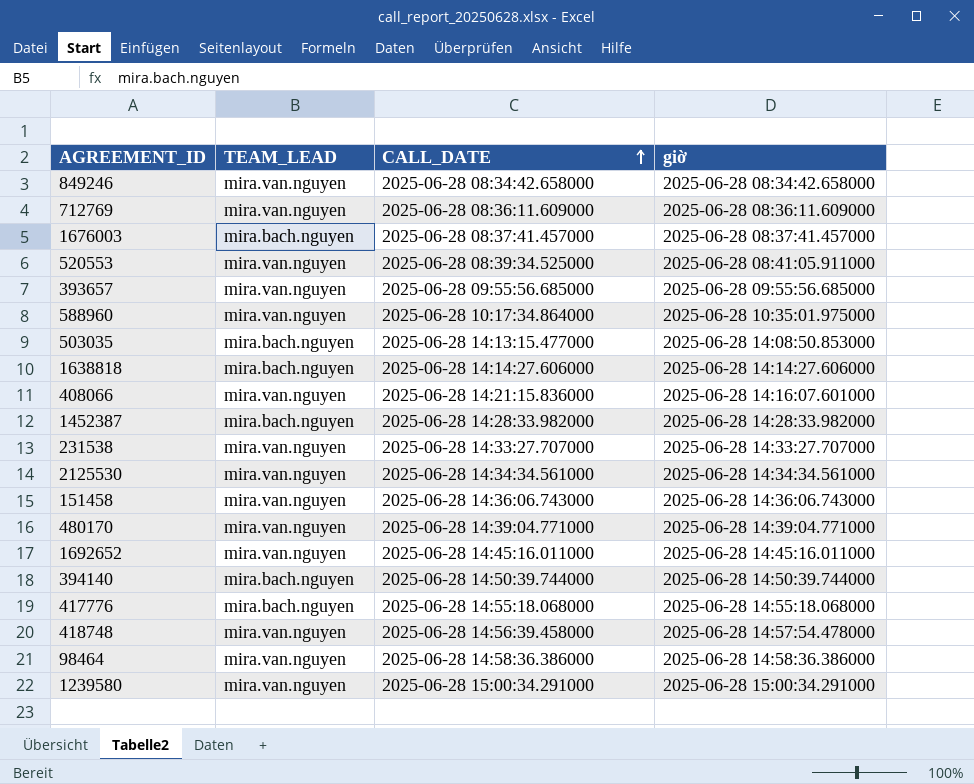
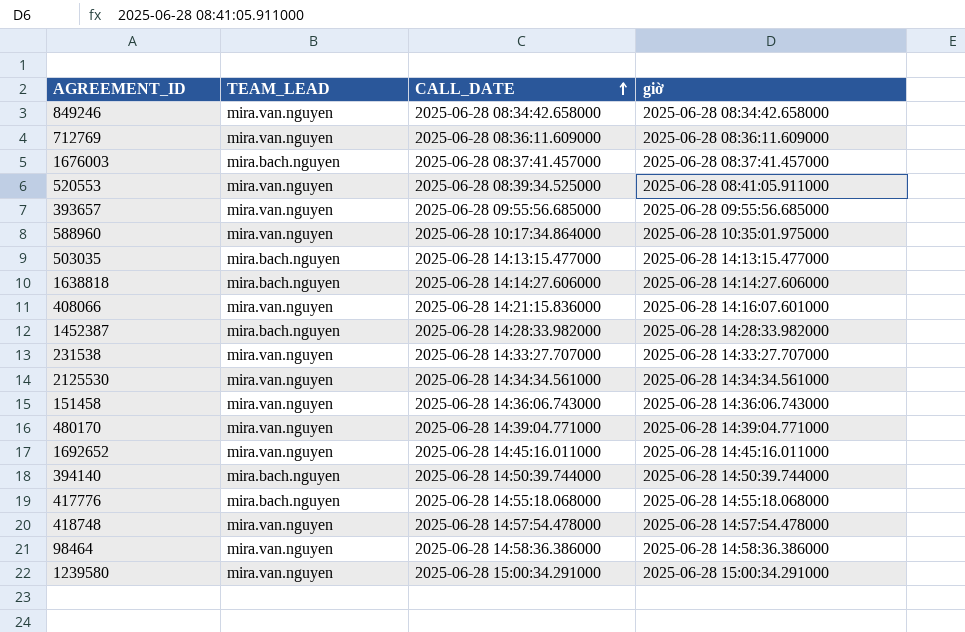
503035 | giờ: 2025-06-28 14:08:50.853000 -> 2025-06-28 14:13:15.477000
418748 | CALL_DATE: 2025-06-28 14:56:39.458000 -> 2025-06-28 14:57:54.478000

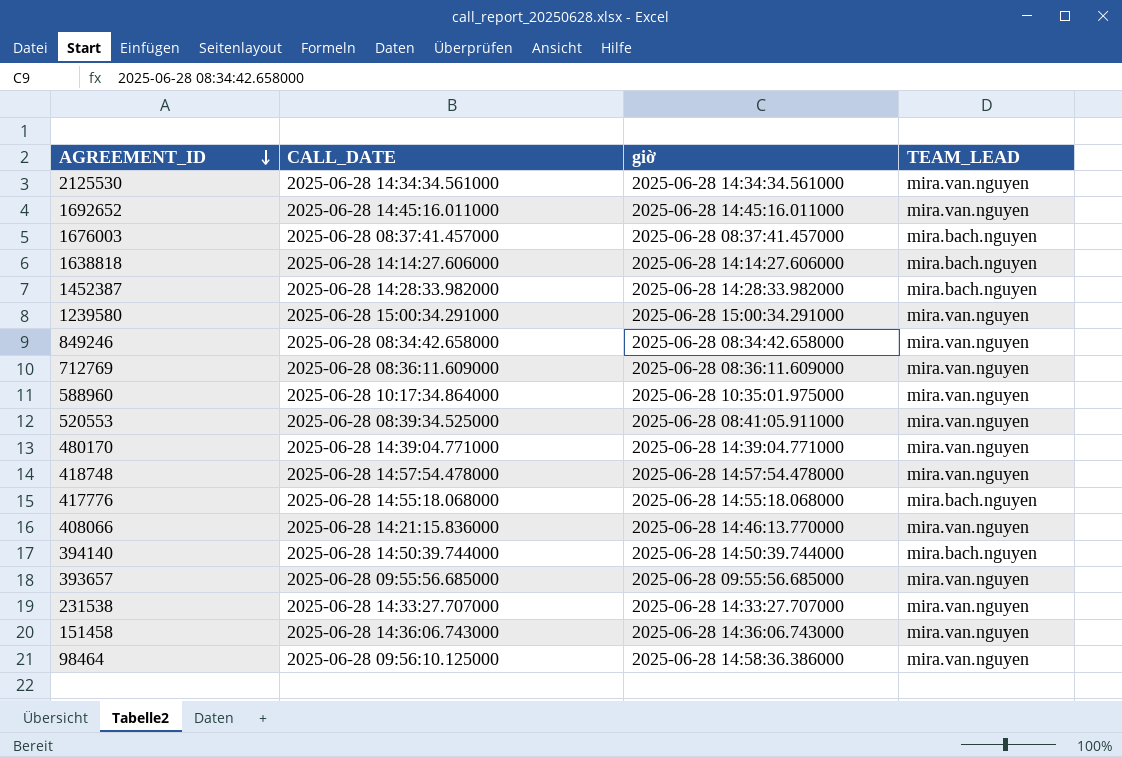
row order: CALL_DATE ascending -> AGREEMENT_ID descending
column TEAM_LEAD | position: 2 -> 4
row 503035: mira.bach.nguyen | 2025-06-28 14:13:15.477000 | 2025-06-28 14:13:15.477000 -> none
408066 | giờ: 2025-06-28 14:16:07.601000 -> 2025-06-28 14:46:13.770000
98464 | CALL_DATE: 2025-06-28 14:58:36.386000 -> 2025-06-28 09:56:10.125000

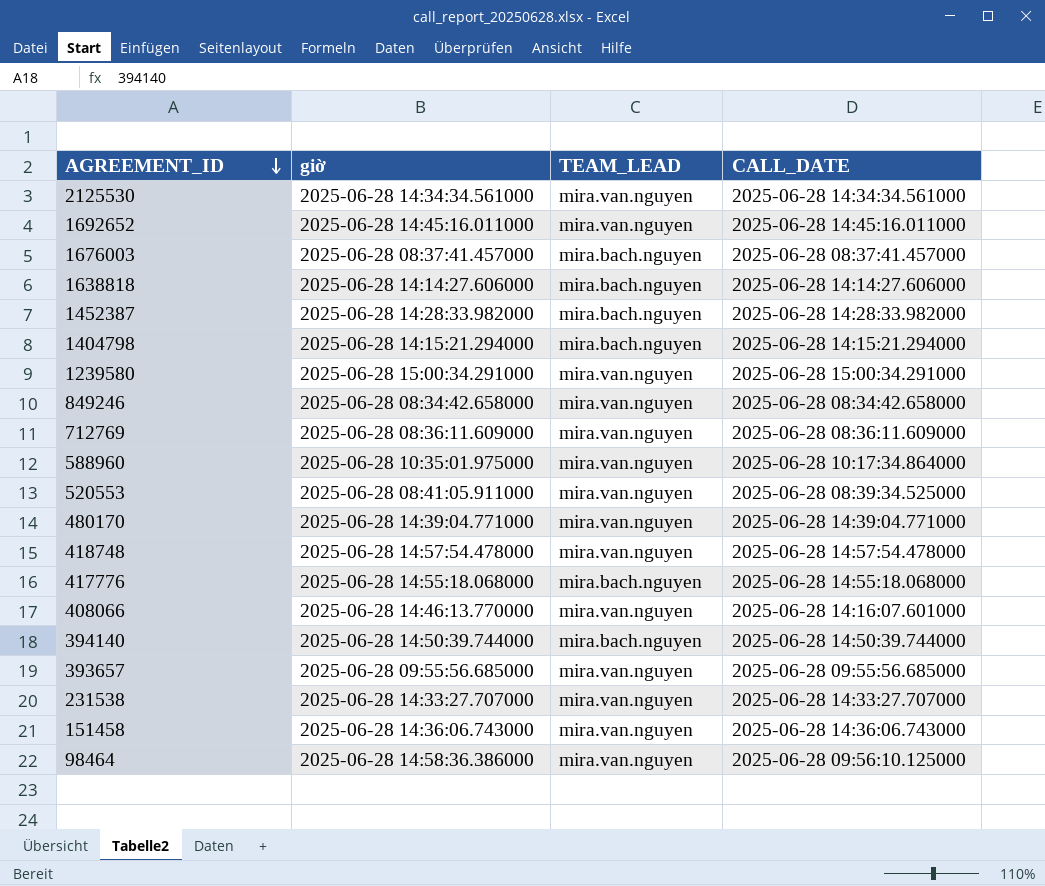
column CALL_DATE | position: 2 -> 4
row 1404798: none -> 2025-06-28 14:15:21.294000 | mira.bach.nguyen | 2025-06-28 14:15:21.294000
408066 | CALL_DATE: 2025-06-28 14:21:15.836000 -> 2025-06-28 14:16:07.601000

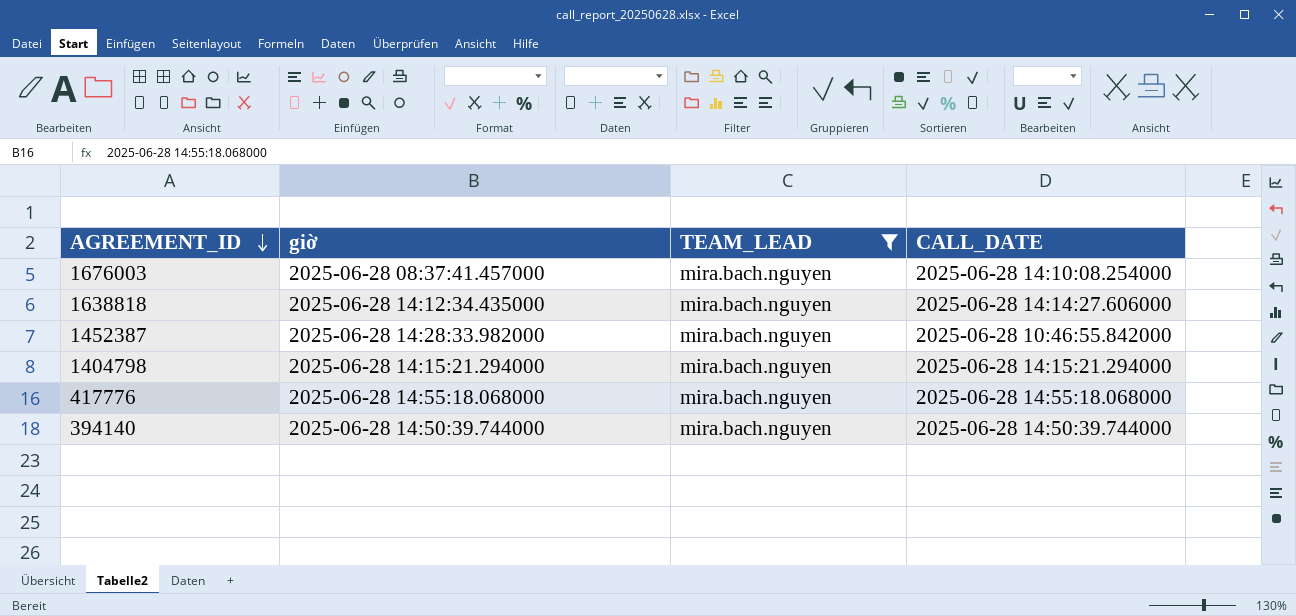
filter: none -> TEAM_LEAD = mira.bach.nguyen
1676003 | CALL_DATE: 2025-06-28 08:37:41.457000 -> 2025-06-28 14:10:08.254000
1638818 | giờ: 2025-06-28 14:14:27.606000 -> 2025-06-28 14:12:34.435000
1452387 | CALL_DATE: 2025-06-28 14:28:33.982000 -> 2025-06-28 10:46:55.842000

